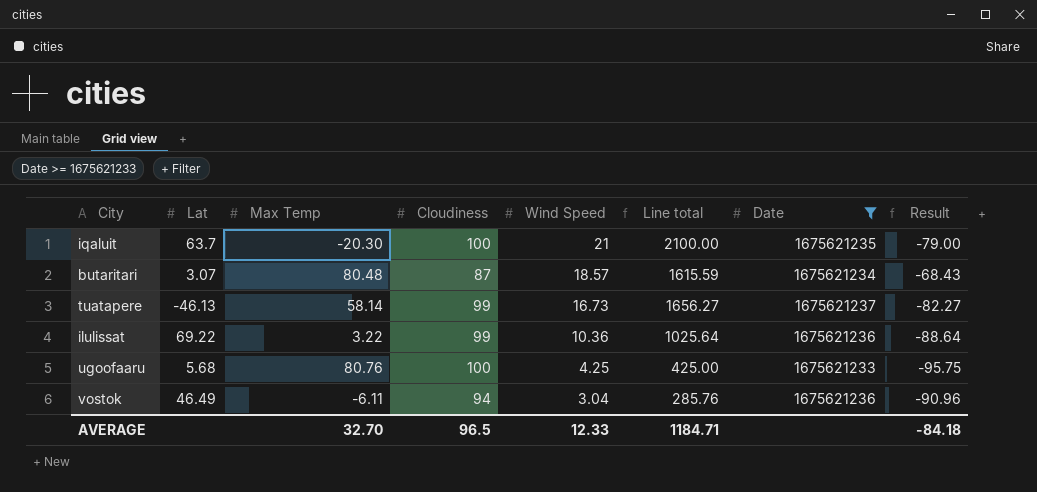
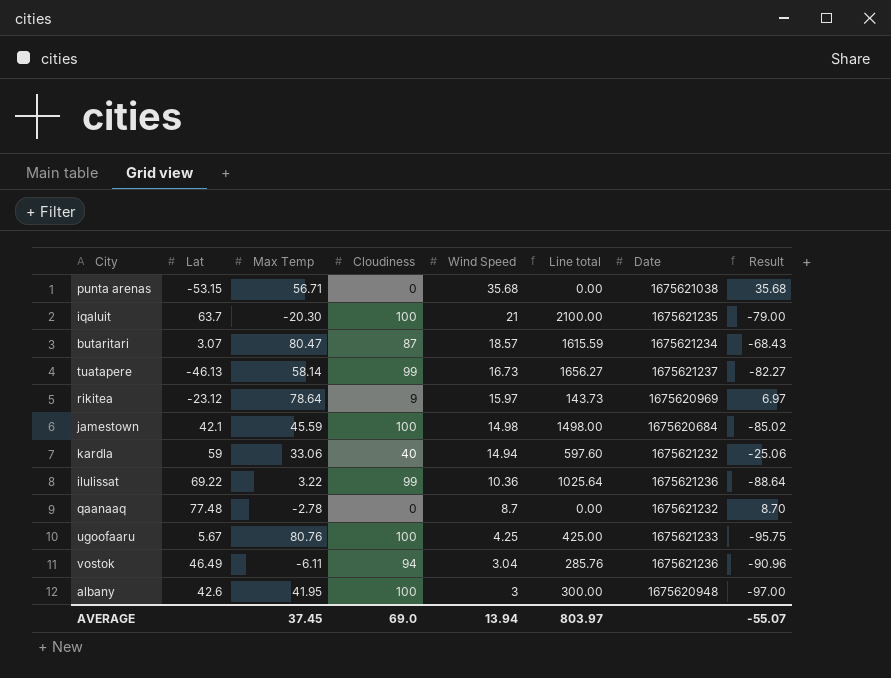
filter: Date >= 1675621233 -> none
butaritari | Max Temp: 80.48 -> 80.47
ugoofaaru | Lat: 5.68 -> 5.67
AVERAGE | Max Temp: 32.70 -> 37.45
AVERAGE | Cloudiness: 96.5 -> 69.0
AVERAGE | Wind Speed: 12.33 -> 13.94
AVERAGE | Line total: 1184.71 -> 803.97
AVERAGE | Result: -84.18 -> -55.07

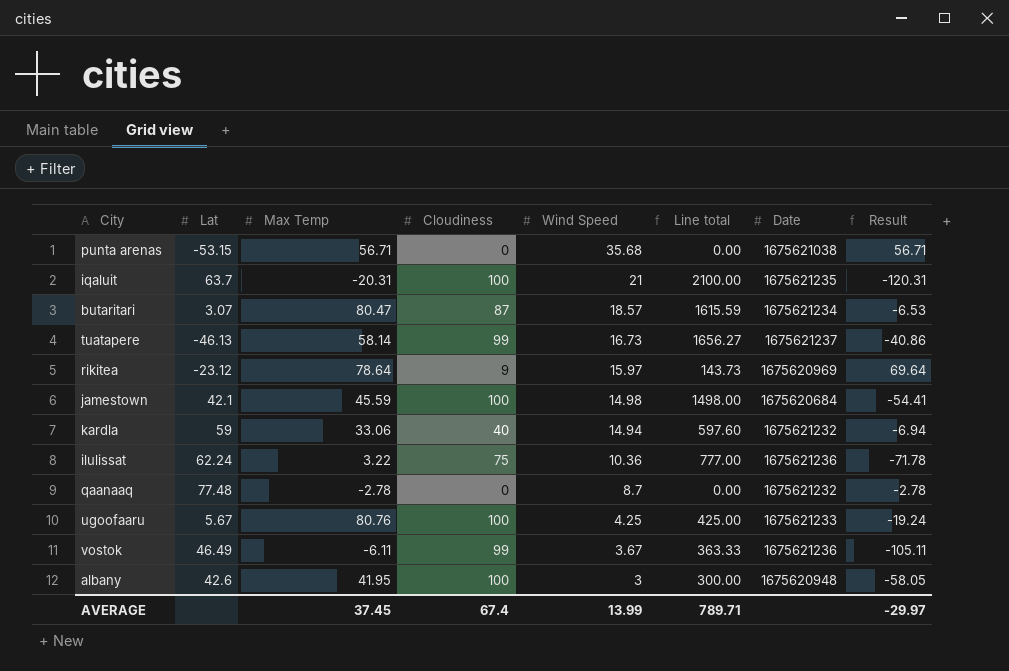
column Result | formula: [Wind Speed] - [Cloudiness] -> [Max Temp] - [Cloudiness]
iqaluit | Max Temp: -20.30 -> -20.31
ilulissat | Lat: 69.22 -> 62.24
ilulissat | Cloudiness: 99 -> 75
ilulissat | Line total: 1025.64 -> 777.00
vostok | Cloudiness: 94 -> 99
vostok | Wind Speed: 3.04 -> 3.67
vostok | Line total: 285.76 -> 363.33
AVERAGE | Cloudiness: 69.0 -> 67.4
AVERAGE | Wind Speed: 13.94 -> 13.99
AVERAGE | Line total: 803.97 -> 789.71
AVERAGE | Result: -55.07 -> -29.97

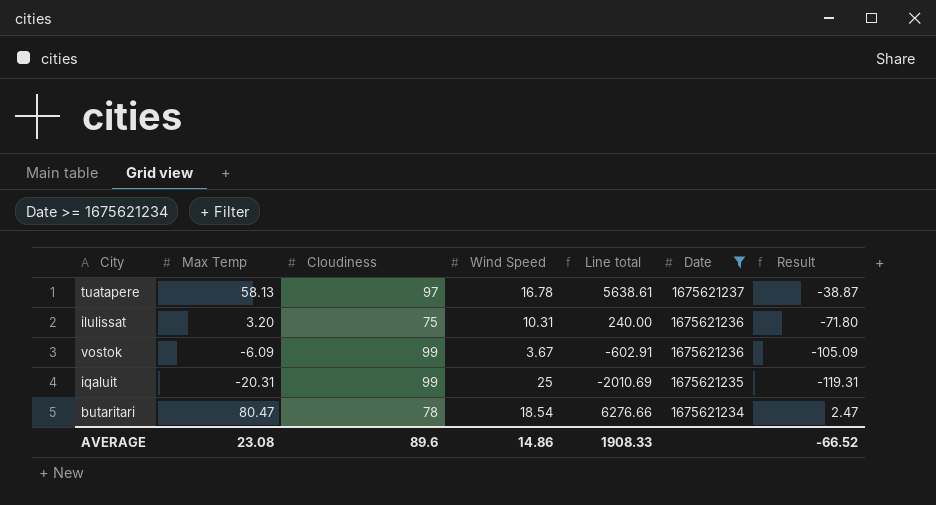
filter: none -> Date >= 1675621234
row order: Wind Speed descending -> Date descending
column Lat | position: 2 -> none
column Line total | formula: [Cloudiness] * [Wind Speed] -> [Max Temp] * [Cloudiness]
tuatapere | Max Temp: 58.14 -> 58.13
tuatapere | Cloudiness: 99 -> 97
tuatapere | Wind Speed: 16.73 -> 16.78
tuatapere | Result: -40.86 -> -38.87
ilulissat | Max Temp: 3.22 -> 3.20
ilulissat | Wind Speed: 10.36 -> 10.31
ilulissat | Result: -71.78 -> -71.80
vostok | Max Temp: -6.11 -> -6.09
vostok | Result: -105.11 -> -105.09
iqaluit | Cloudiness: 100 -> 99
iqaluit | Wind Speed: 21 -> 25
iqaluit | Result: -120.31 -> -119.31
butaritari | Cloudiness: 87 -> 78
butaritari | Wind Speed: 18.57 -> 18.54
butaritari | Result: -6.53 -> 2.47
AVERAGE | Max Temp: 37.45 -> 23.08
AVERAGE | Cloudiness: 67.4 -> 89.6
AVERAGE | Wind Speed: 13.99 -> 14.86
AVERAGE | Line total: 789.71 -> 1908.33
AVERAGE | Result: -29.97 -> -66.52

